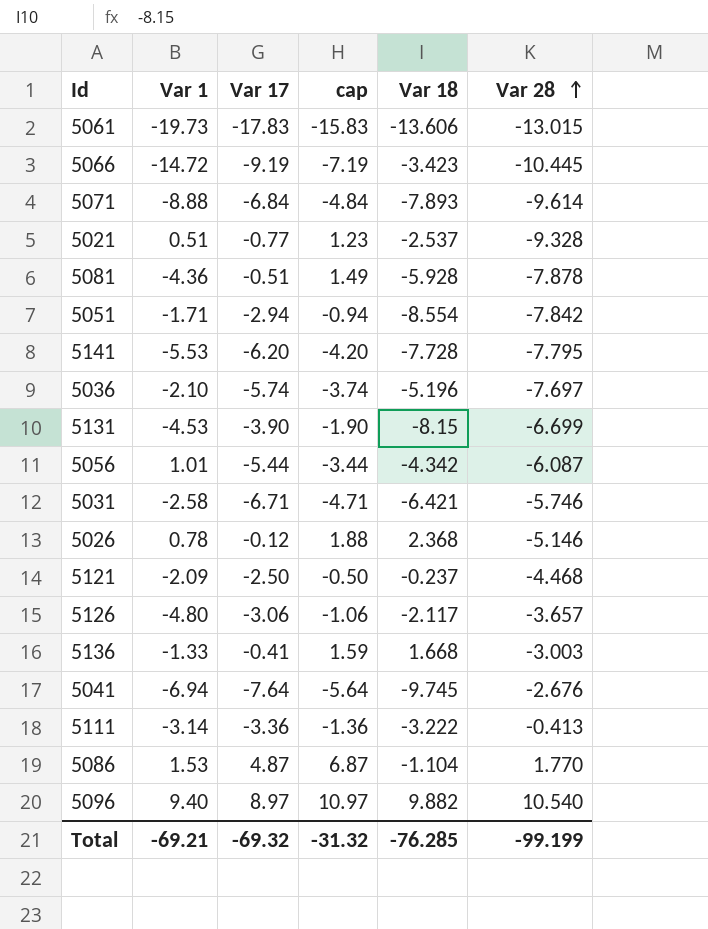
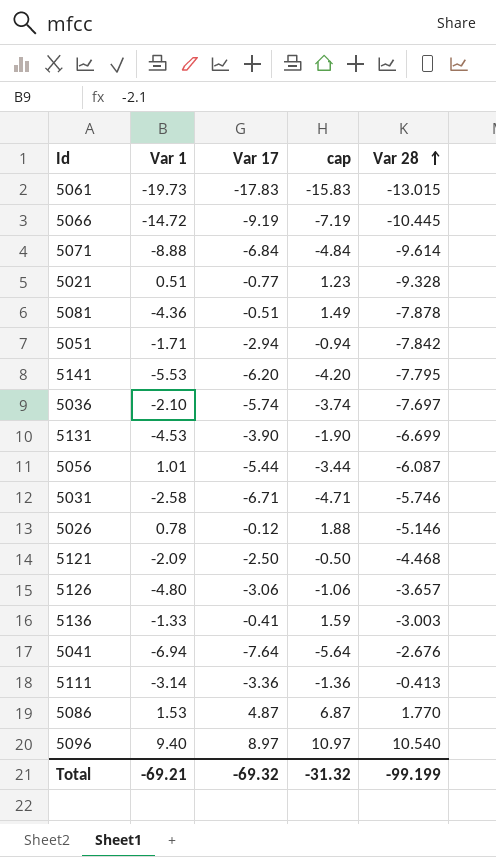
column Var 18 | position: 5 -> none

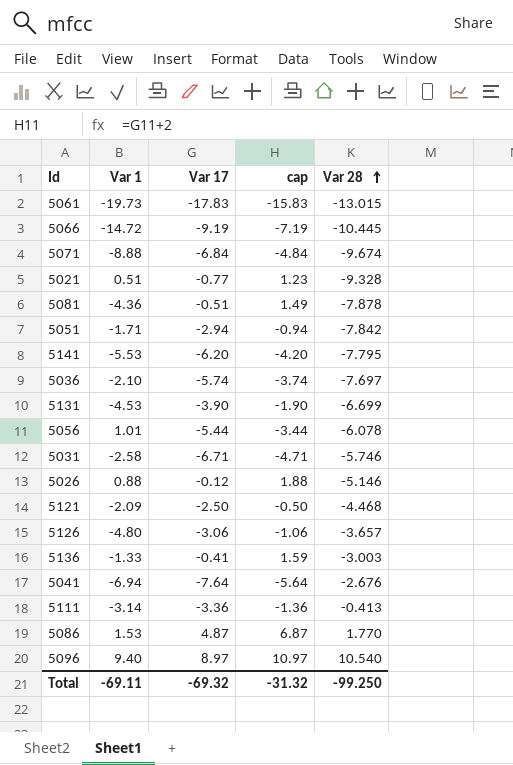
5071 | Var 28: -9.614 -> -9.674
5056 | Var 28: -6.087 -> -6.078
5026 | Var 1: 0.78 -> 0.88
Total | Var 1: -69.21 -> -69.11
Total | Var 28: -99.199 -> -99.250

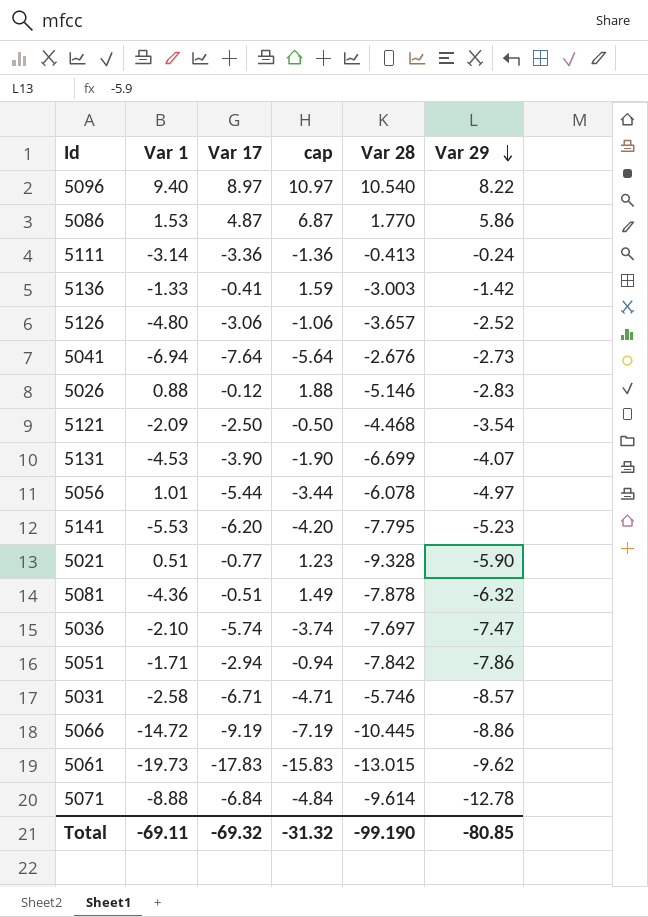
row order: Var 28 ascending -> Var 29 descending
column Var 29 | position: none -> 6
5071 | Var 28: -9.674 -> -9.614
Total | Var 28: -99.250 -> -99.190

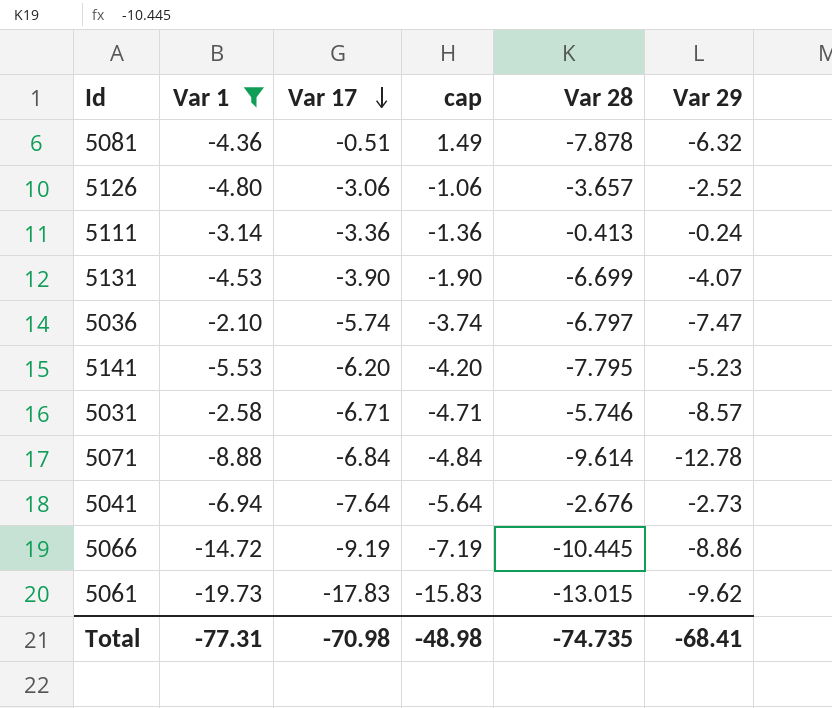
filter: none -> Var 1 <= -2.10
row order: Var 29 descending -> Var 17 descending
5036 | Var 28: -7.697 -> -6.797
Total | Var 1: -69.11 -> -77.31
Total | Var 17: -69.32 -> -70.98
Total | cap: -31.32 -> -48.98
Total | Var 28: -99.190 -> -74.735
Total | Var 29: -80.85 -> -68.41

